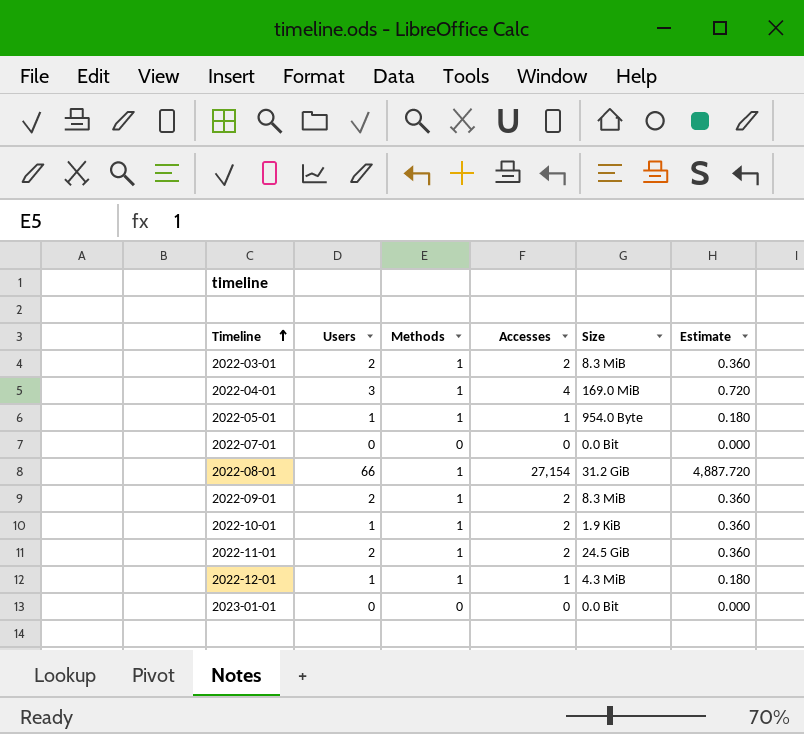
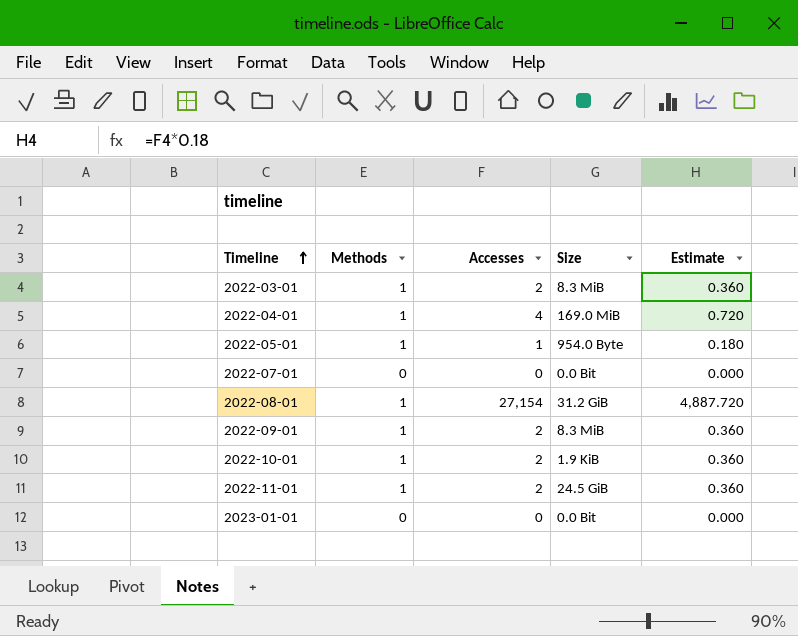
column Users | position: 2 -> none
row 2022-12-01: 1 | 1 | 1 | 4.3 MiB | 0.180 -> none

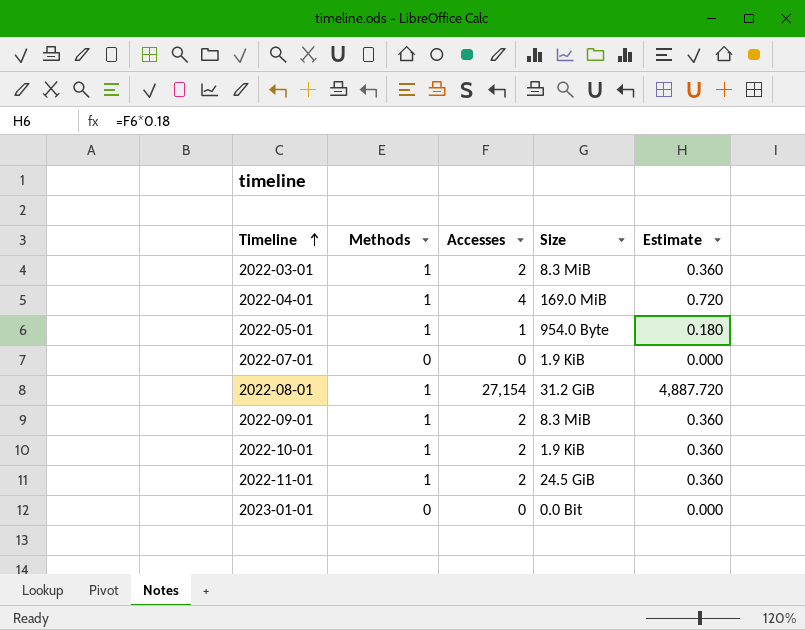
2022-07-01 | Size: 0.0 Bit -> 1.9 KiB

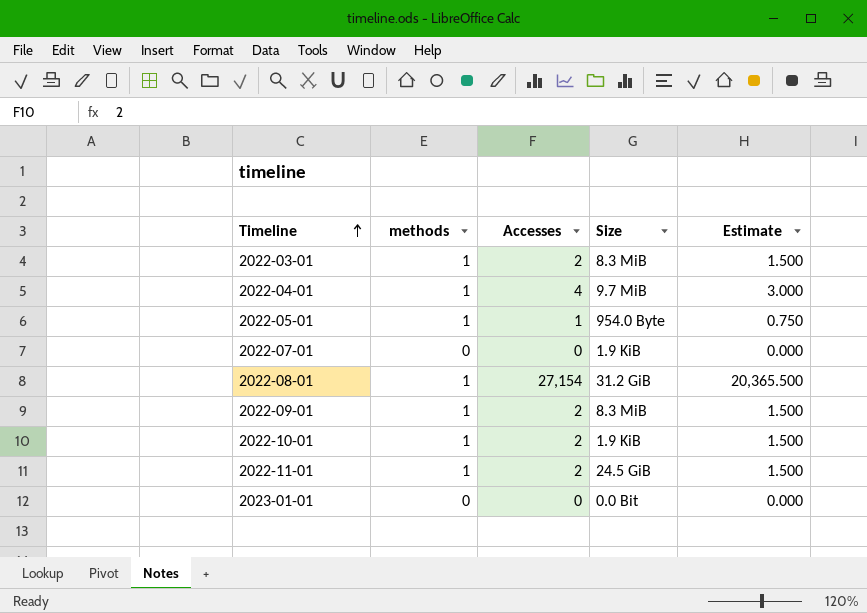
column name: Methods -> methods
column Estimate | formula: [Accesses] * 0.18 -> [Accesses] * 0.75
2022-04-01 | Size: 169.0 MiB -> 9.7 MiB

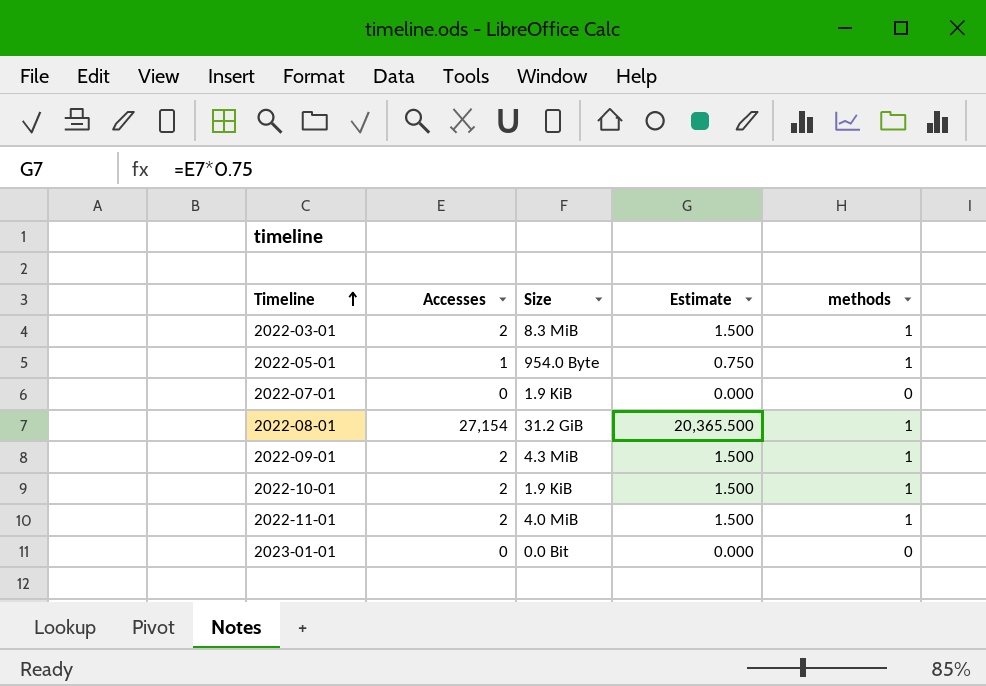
column methods | position: 2 -> 5
row 2022-04-01: 1 | 4 | 9.7 MiB | 3.000 -> none
2022-09-01 | Size: 8.3 MiB -> 4.3 MiB
2022-11-01 | Size: 24.5 GiB -> 4.0 MiB

